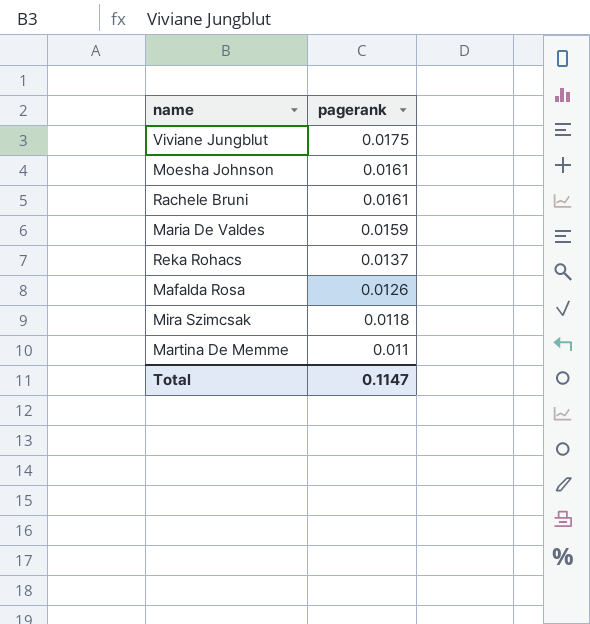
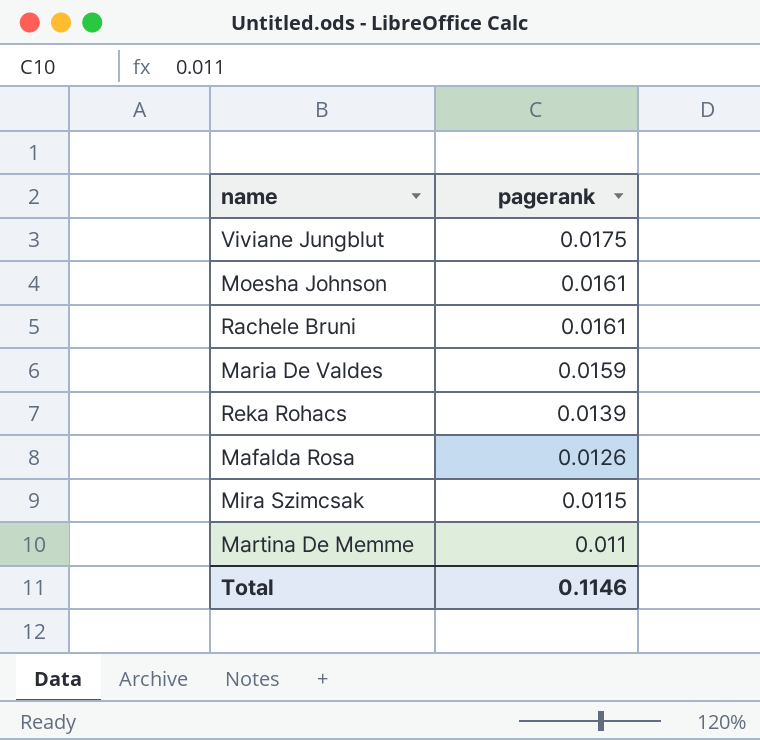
Reka Rohacs | pagerank: 0.0137 -> 0.0139
Mira Szimcsak | pagerank: 0.0118 -> 0.0115
Total | pagerank: 0.1147 -> 0.1146

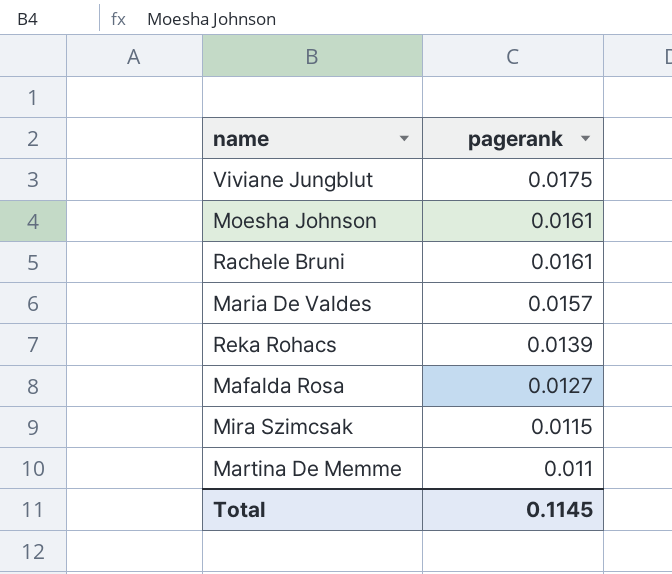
Maria De Valdes | pagerank: 0.0159 -> 0.0157
Mafalda Rosa | pagerank: 0.0126 -> 0.0127
Total | pagerank: 0.1146 -> 0.1145

